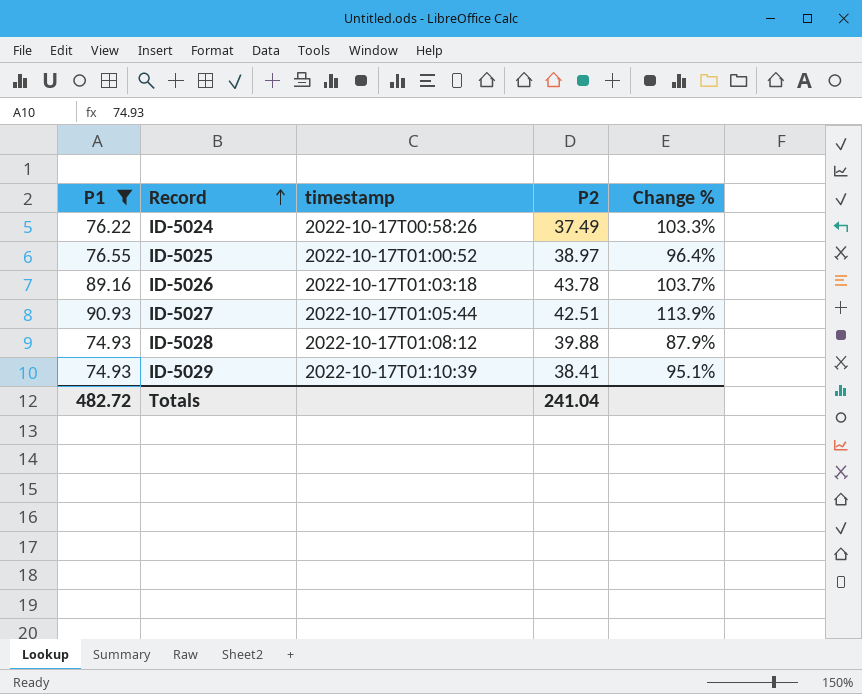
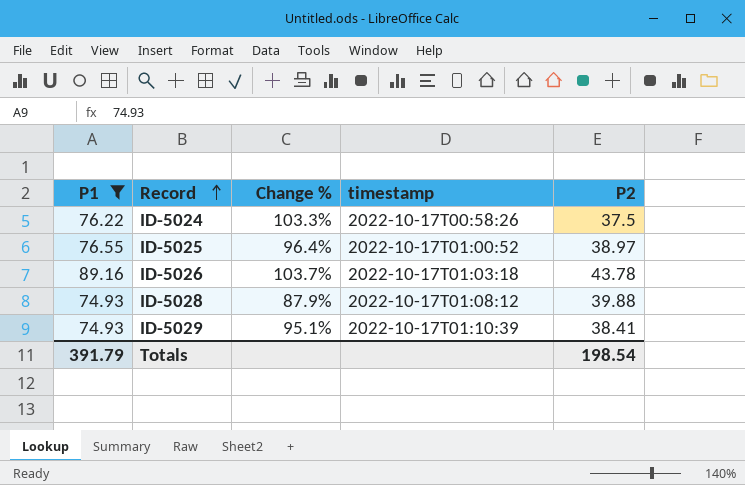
column Change % | position: 5 -> 3
row ID-5027: 90.93 | 2022-10-17T01:05:44 | 42.51 | 113.9% -> none
ID-5024 | P2: 37.49 -> 37.5
Totals | P1: 482.72 -> 391.79
Totals | P2: 241.04 -> 198.54

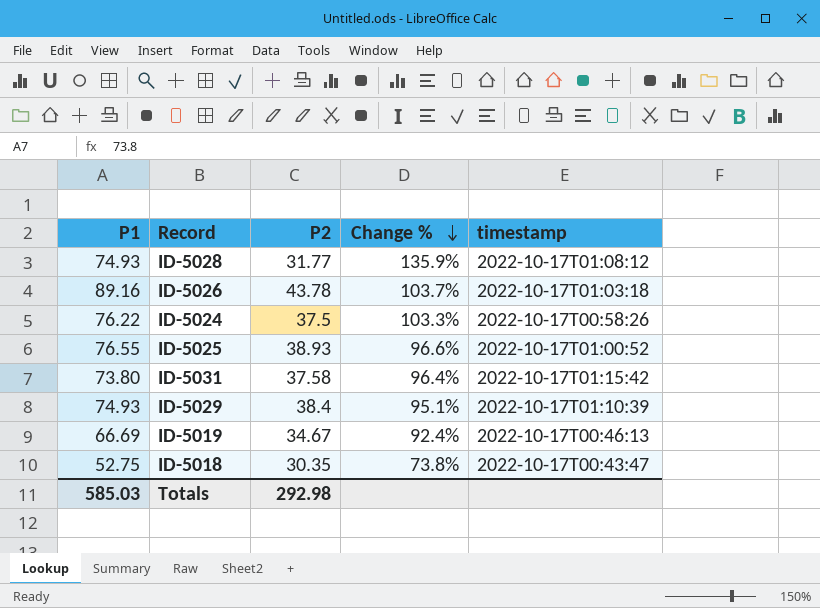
filter: P1 >= 74.93 -> none
row order: Record ascending -> Change % descending
column P2 | position: 5 -> 3
ID-5028 | P2: 39.88 -> 31.77
ID-5028 | Change %: 87.9% -> 135.9%
ID-5025 | P2: 38.97 -> 38.93
ID-5025 | Change %: 96.4% -> 96.6%
ID-5029 | P2: 38.41 -> 38.4
Totals | P1: 391.79 -> 585.03
Totals | P2: 198.54 -> 292.98

